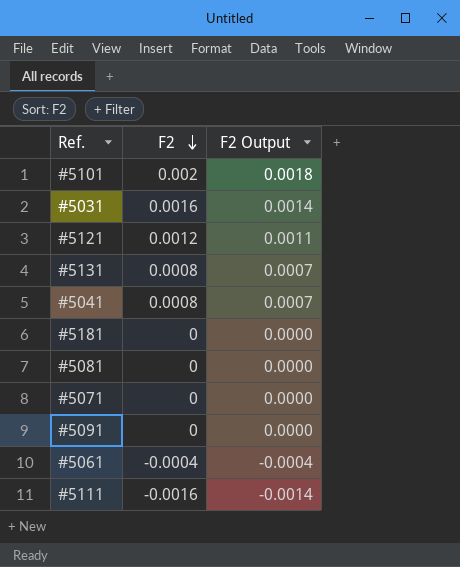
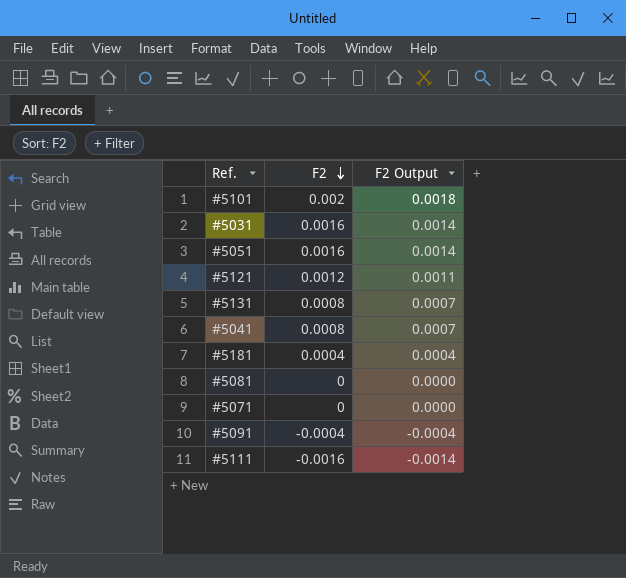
row #5061: -0.0004 | -0.0004 -> none
row #5051: none -> 0.0016 | 0.0014
#5181 | F2: 0 -> 0.0004
#5181 | F2 Output: 0.0000 -> 0.0004
#5091 | F2: 0 -> -0.0004
#5091 | F2 Output: 0.0000 -> -0.0004

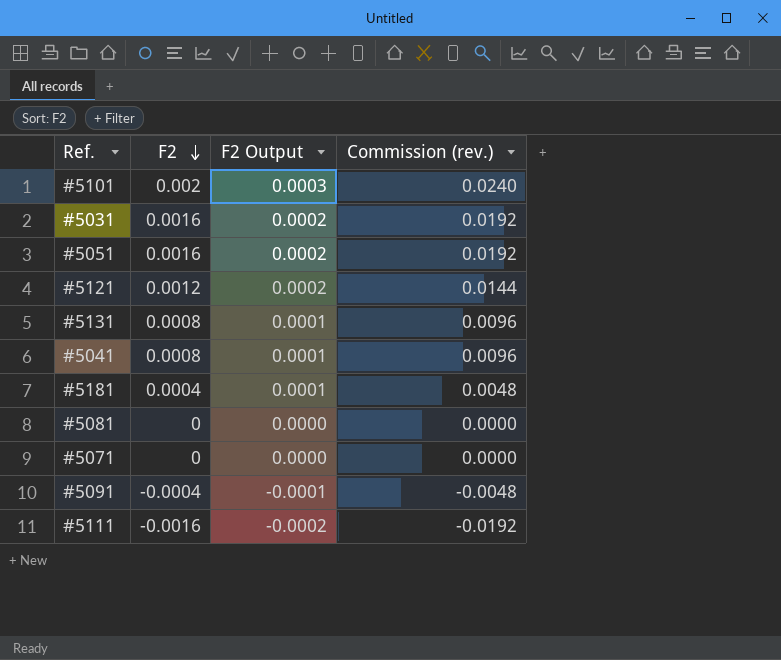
column F2 Output | formula: [F2] * 0.9 -> [F2] * 0.15
column Commission (rev.) | formula: none -> [F2] * 12

